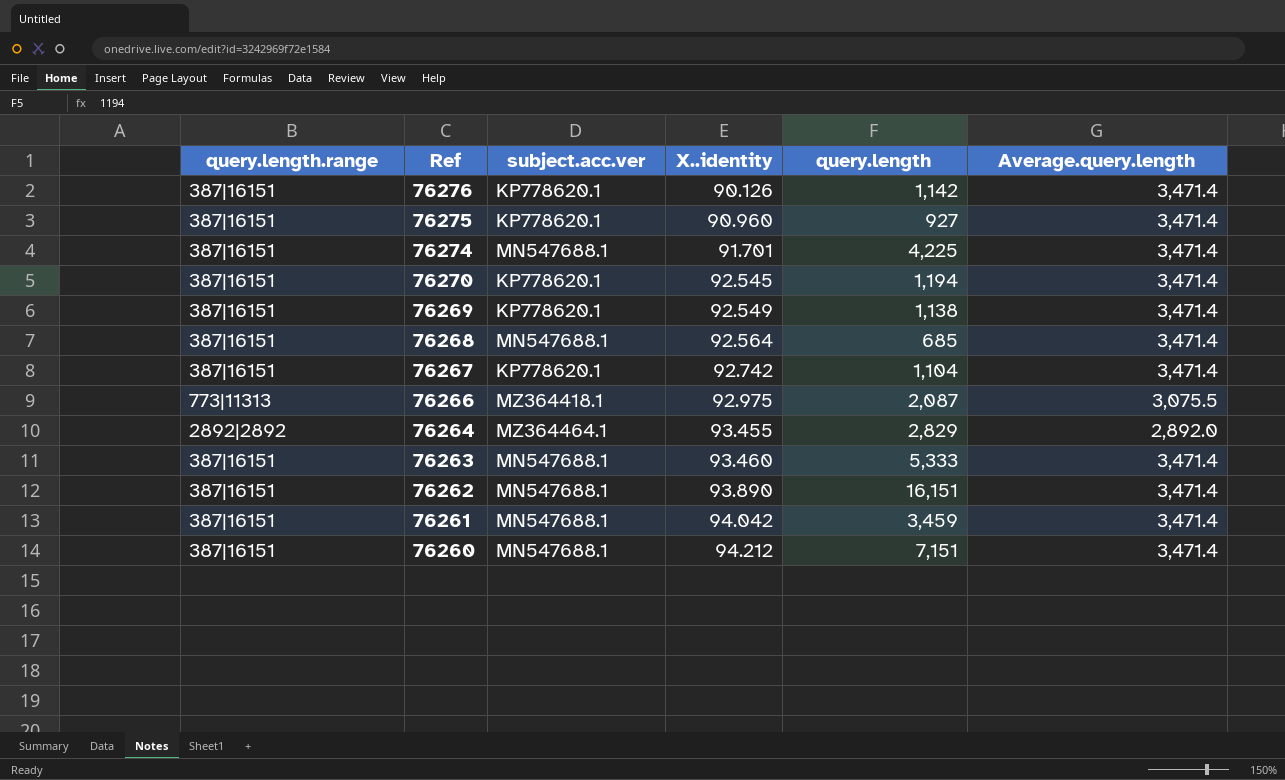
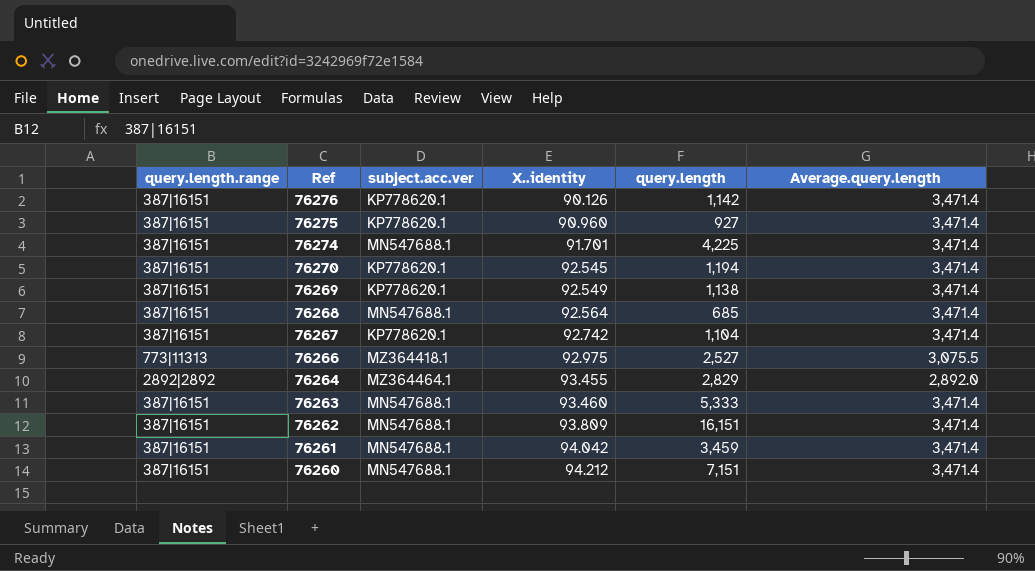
76266 | query.length: 2,087 -> 2,527
76262 | X..identity: 93.890 -> 93.809

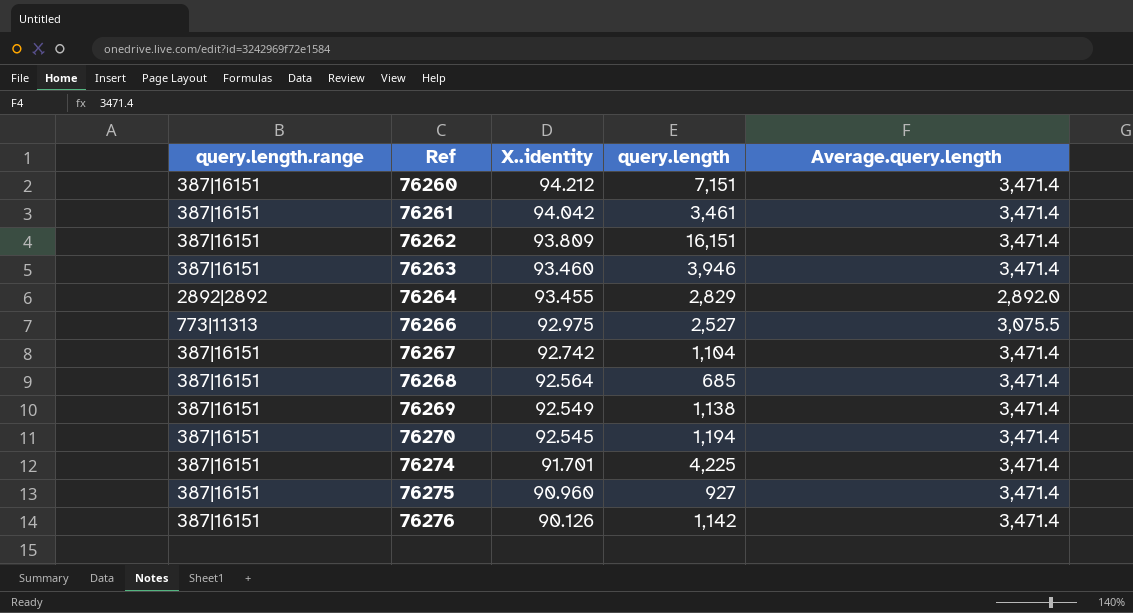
row order: Ref descending -> Ref ascending
column subject.acc.ver | position: 3 -> none
76261 | query.length: 3,459 -> 3,461
76263 | query.length: 5,333 -> 3,946

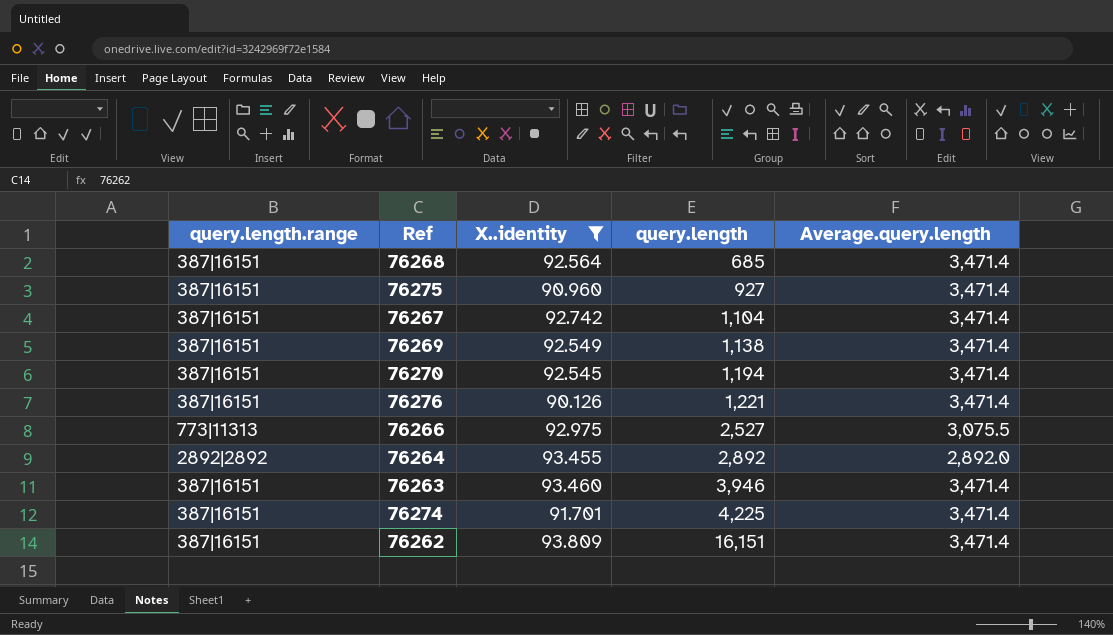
filter: none -> X..identity <= 93.809
row order: Ref ascending -> query.length ascending
76276 | query.length: 1,142 -> 1,221
76264 | query.length: 2,829 -> 2,892

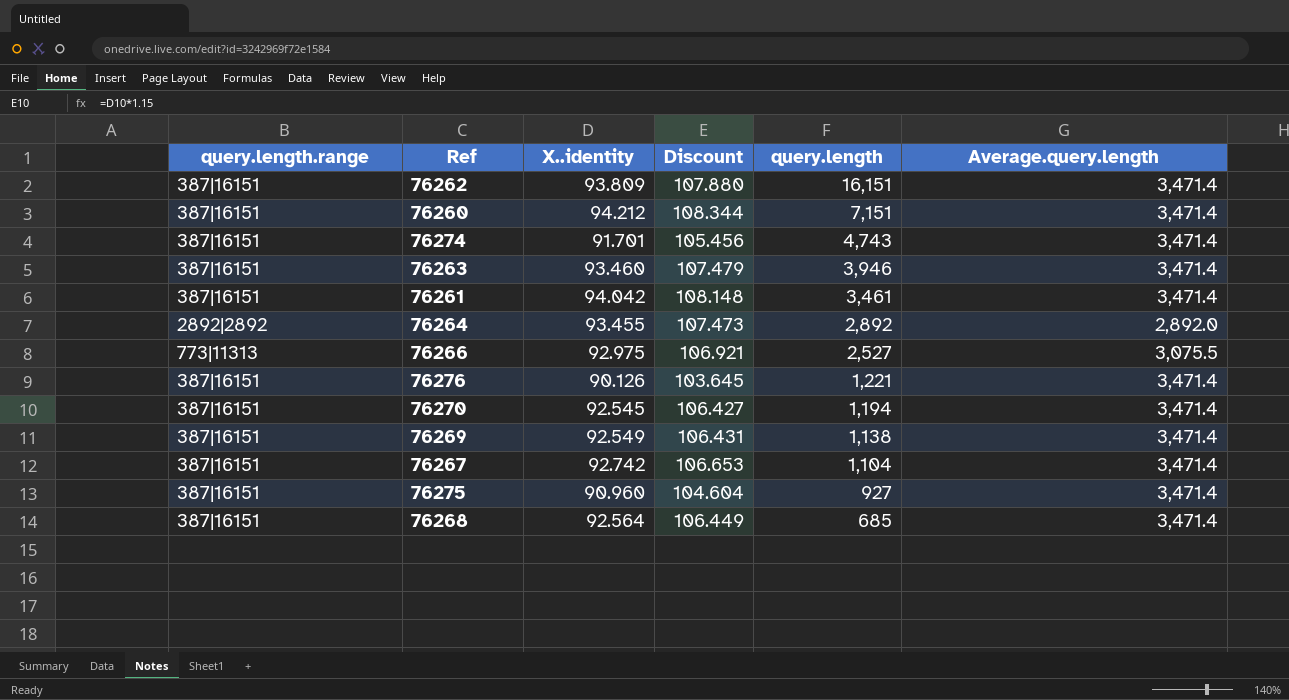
filter: X..identity <= 93.809 -> none
row order: query.length ascending -> query.length descending
column Discount | formula: none -> [X..identity] * 1.15
76274 | query.length: 4,225 -> 4,743

